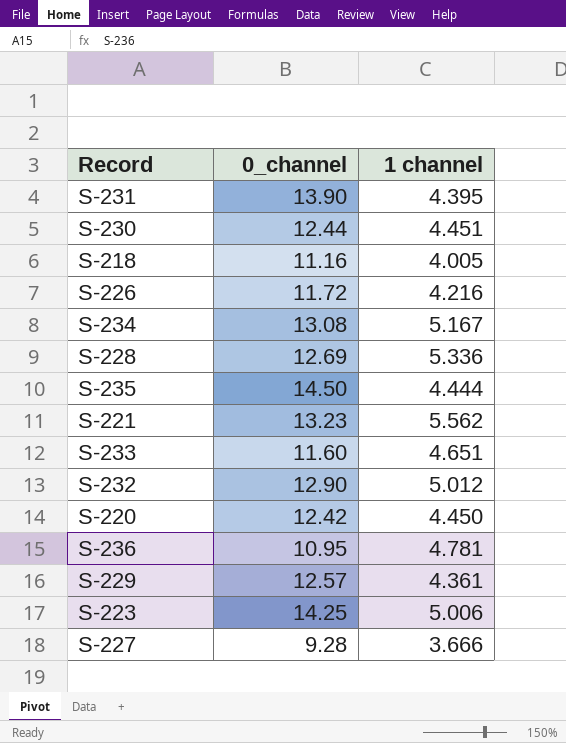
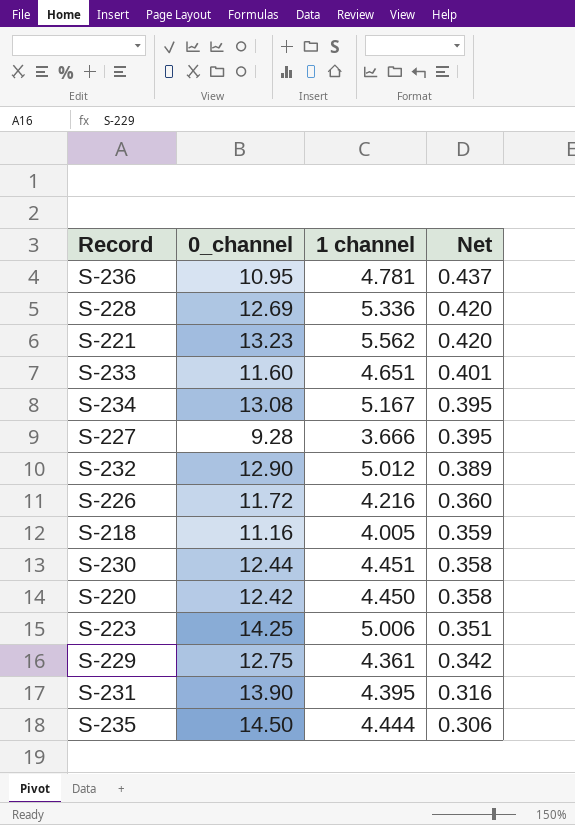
row order: none -> Net descending
column Net | formula: none -> [1 channel] / [0_channel]
S-229 | 0_channel: 12.57 -> 12.75

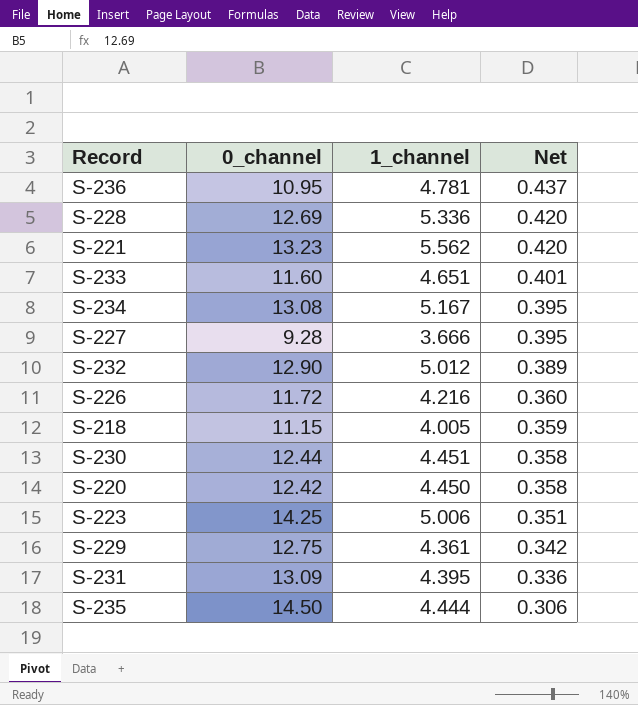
column name: 1 channel -> 1_channel
S-218 | 0_channel: 11.16 -> 11.15
S-231 | 0_channel: 13.90 -> 13.09
S-231 | Net: 0.316 -> 0.336

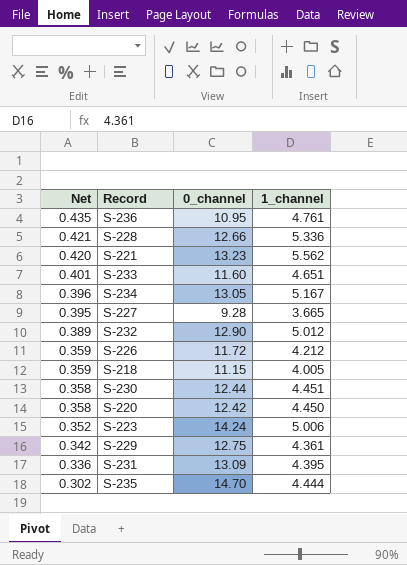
column Net | position: 4 -> 1
S-236 | Net: 0.437 -> 0.435
S-236 | 1_channel: 4.781 -> 4.761
S-228 | Net: 0.420 -> 0.421
S-228 | 0_channel: 12.69 -> 12.66
S-234 | Net: 0.395 -> 0.396
S-234 | 0_channel: 13.08 -> 13.05
S-227 | 1_channel: 3.666 -> 3.665
S-226 | Net: 0.360 -> 0.359
S-226 | 1_channel: 4.216 -> 4.212
S-223 | Net: 0.351 -> 0.352
S-223 | 0_channel: 14.25 -> 14.24
S-235 | Net: 0.306 -> 0.302
S-235 | 0_channel: 14.50 -> 14.70

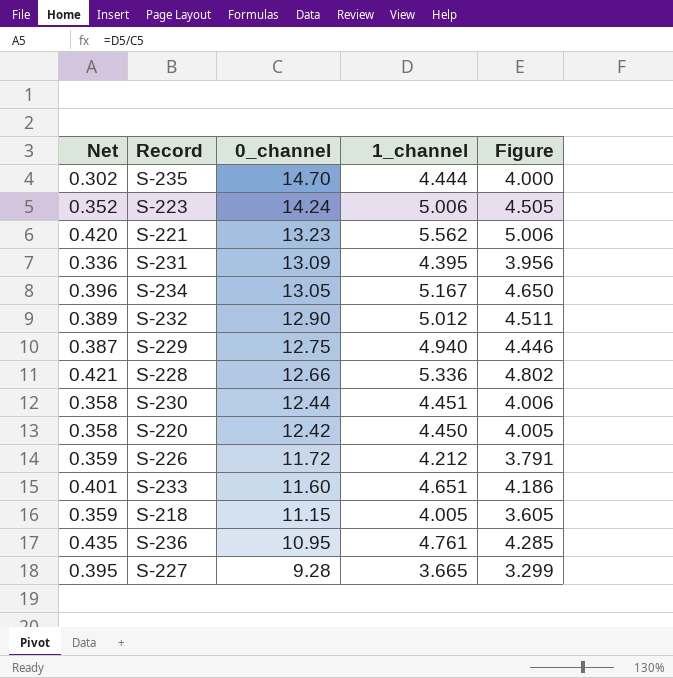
row order: Net descending -> 0_channel descending
column Figure | formula: none -> [1_channel] * 0.9
S-229 | Net: 0.342 -> 0.387
S-229 | 1_channel: 4.361 -> 4.940

